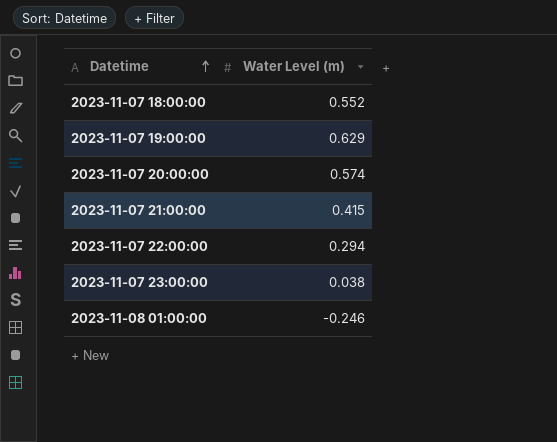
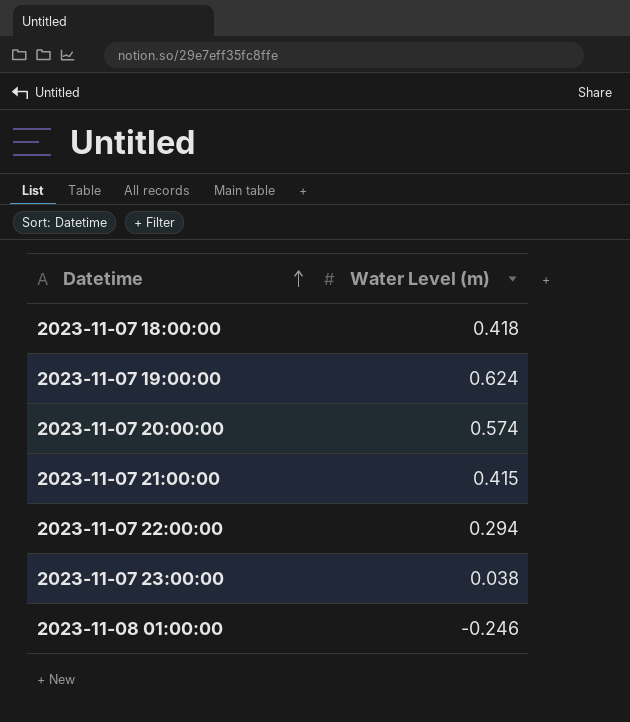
2023-11-07 18:00:00 | Water Level (m): 0.552 -> 0.418
2023-11-07 19:00:00 | Water Level (m): 0.629 -> 0.624

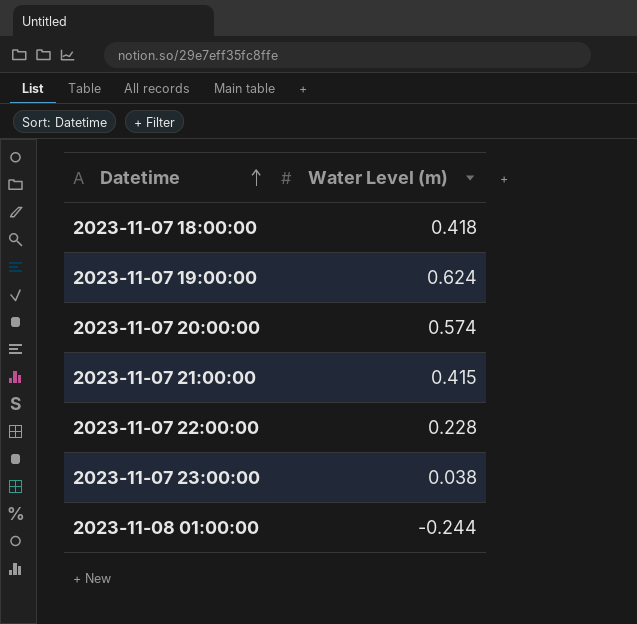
2023-11-07 22:00:00 | Water Level (m): 0.294 -> 0.228
2023-11-08 01:00:00 | Water Level (m): -0.246 -> -0.244

